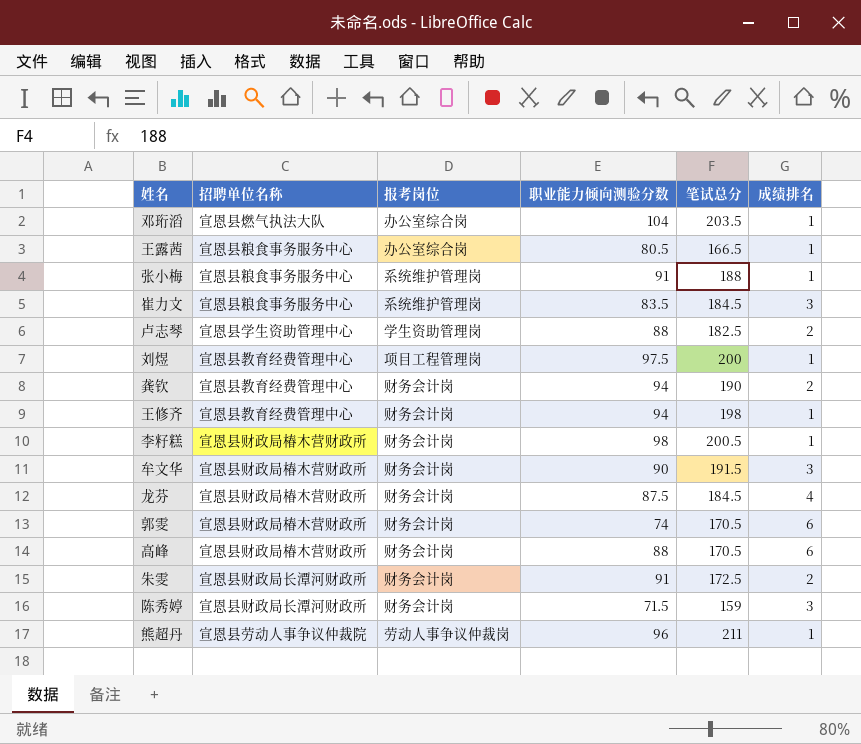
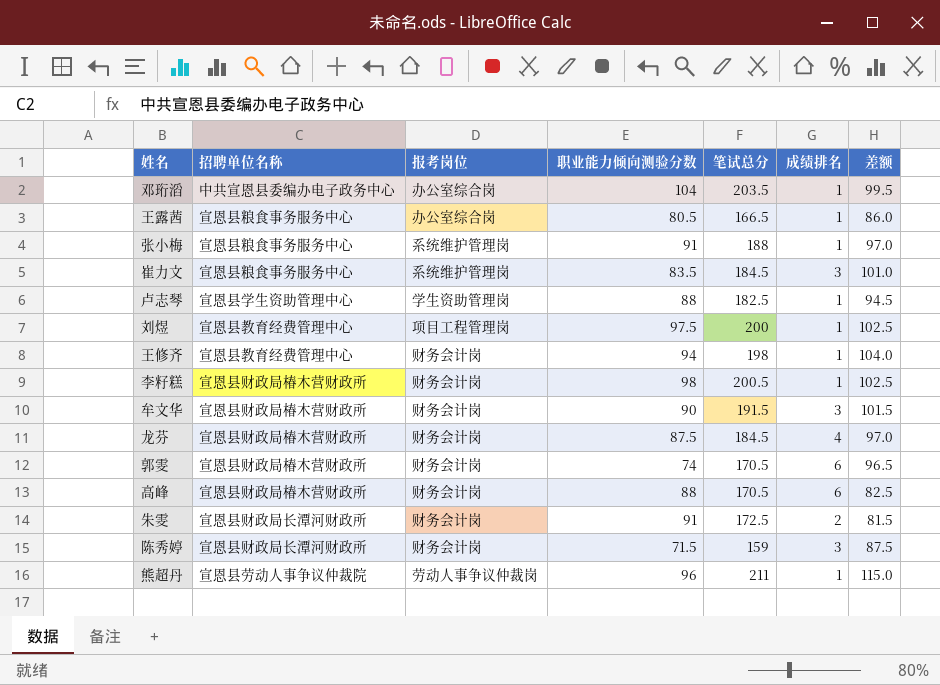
column 差额 | formula: none -> [笔试总分] - [职业能力倾向测验分数]
row 龚钦: 宣恩县教育经费管理中心 | 财务会计岗 | 94 | 190 | 2 -> none
邓珩滔 | 招聘单位名称: 宣恩县燃气执法大队 -> 中共宣恩县委编办电子政务中心
卢志琴 | 成绩排名: 2 -> 1

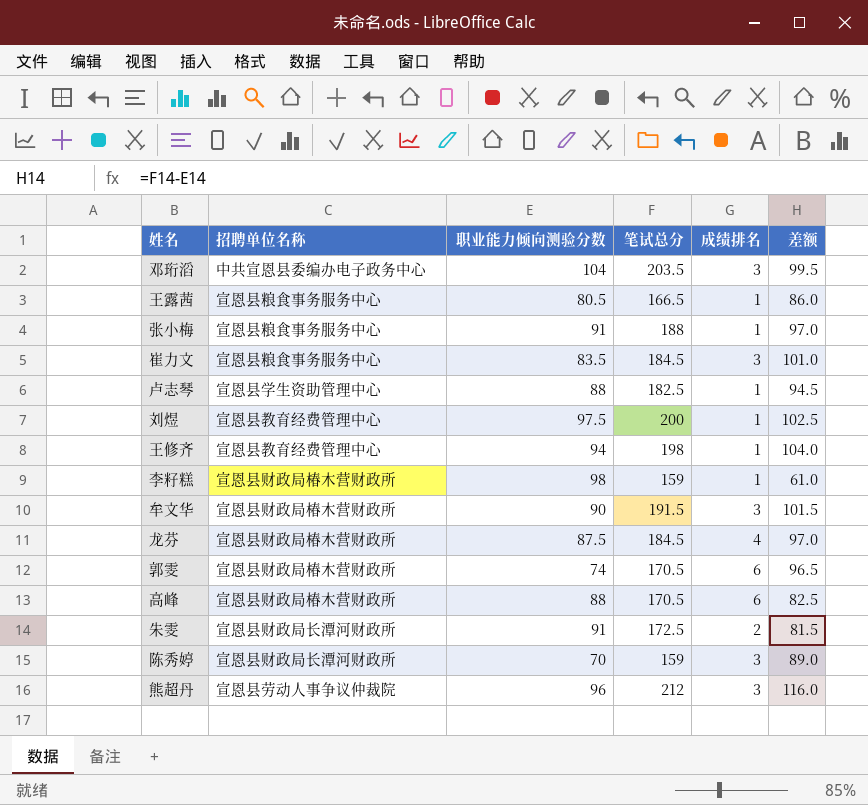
column 报考岗位 | position: 3 -> none
邓珩滔 | 成绩排名: 1 -> 3
李籽糕 | 笔试总分: 200.5 -> 159
李籽糕 | 差额: 102.5 -> 61.0
陈秀婷 | 职业能力倾向测验分数: 71.5 -> 70
陈秀婷 | 差额: 87.5 -> 89.0
熊超丹 | 笔试总分: 211 -> 212
熊超丹 | 成绩排名: 1 -> 3
熊超丹 | 差额: 115.0 -> 116.0

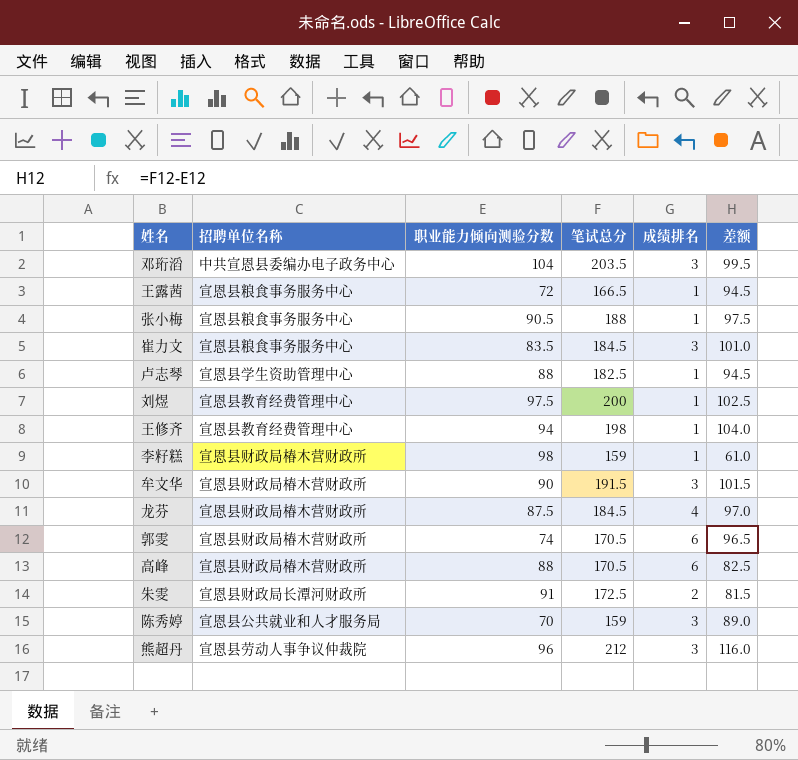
王露茜 | 职业能力倾向测验分数: 80.5 -> 72
王露茜 | 差额: 86.0 -> 94.5
张小梅 | 职业能力倾向测验分数: 91 -> 90.5
张小梅 | 差额: 97.0 -> 97.5
陈秀婷 | 招聘单位名称: 宣恩县财政局长潭河财政所 -> 宣恩县公共就业和人才服务局

